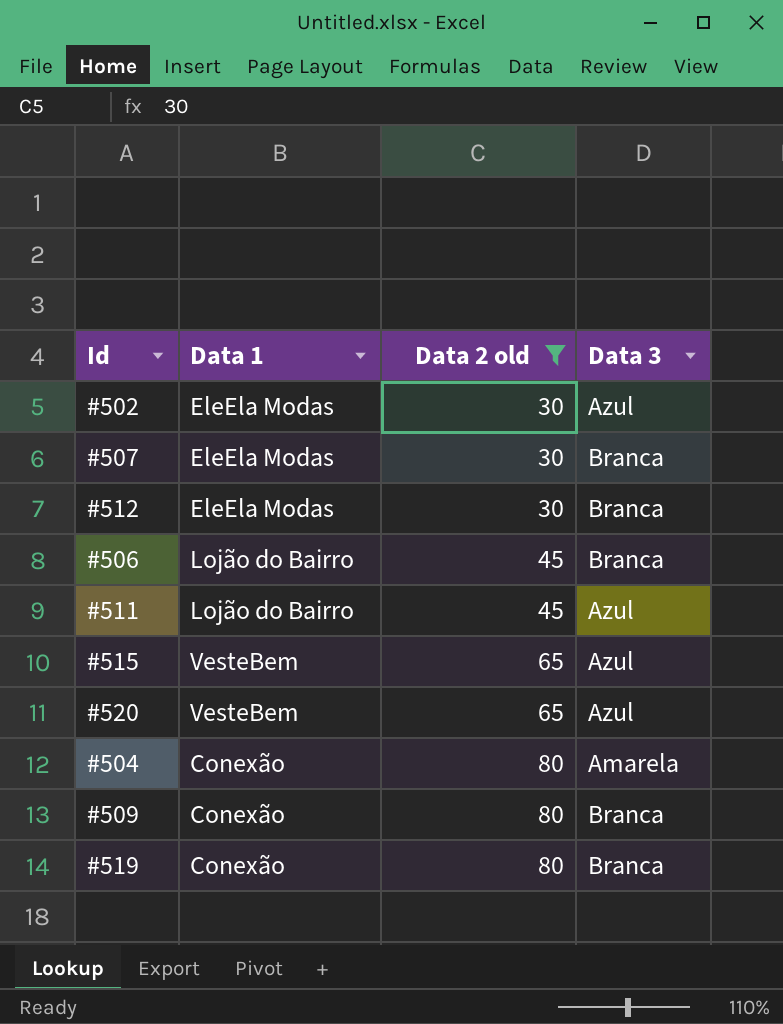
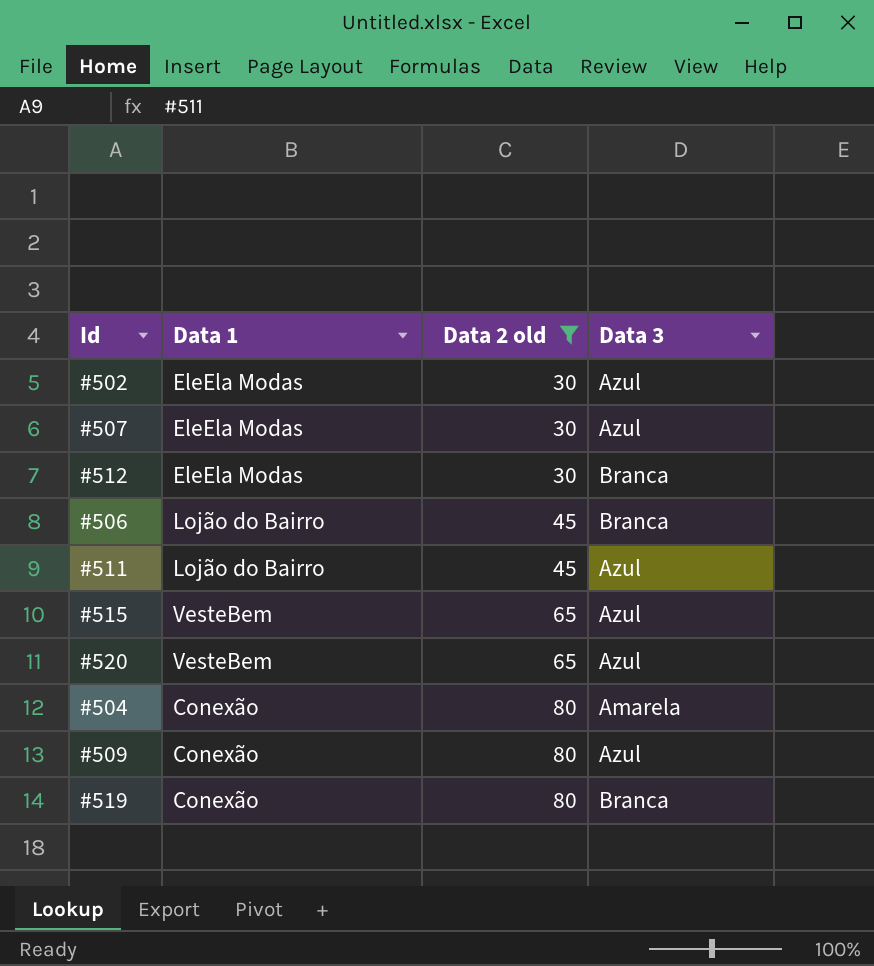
#507 | Data 3: Branca -> Azul
#509 | Data 3: Branca -> Azul

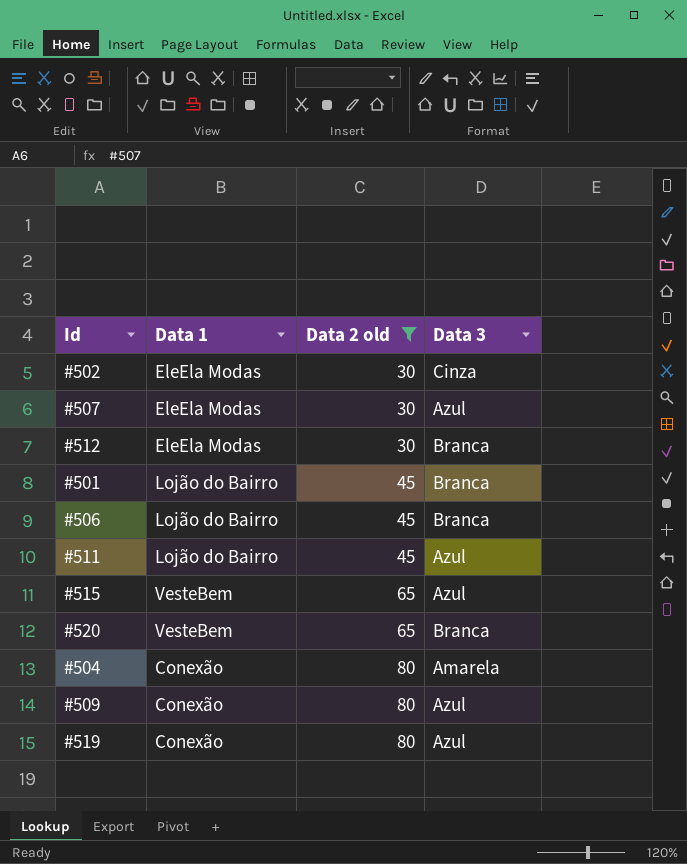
#502 | Data 3: Azul -> Cinza
row #501: none -> Lojão do Bairro | 45 | Branca
#520 | Data 3: Azul -> Branca
#519 | Data 3: Branca -> Azul

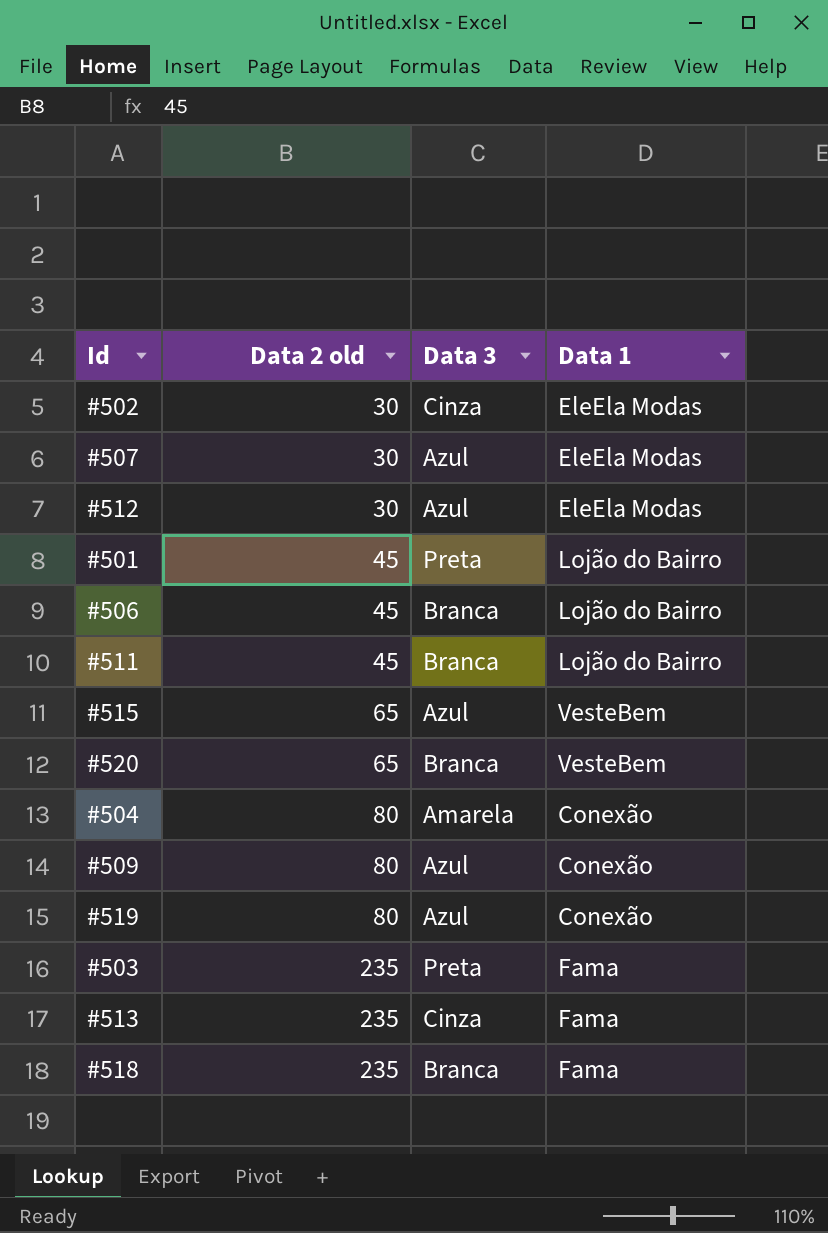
filter: Data 2 old != 235 -> none
column Data 1 | position: 2 -> 4
#512 | Data 3: Branca -> Azul
#501 | Data 3: Branca -> Preta
#511 | Data 3: Azul -> Branca

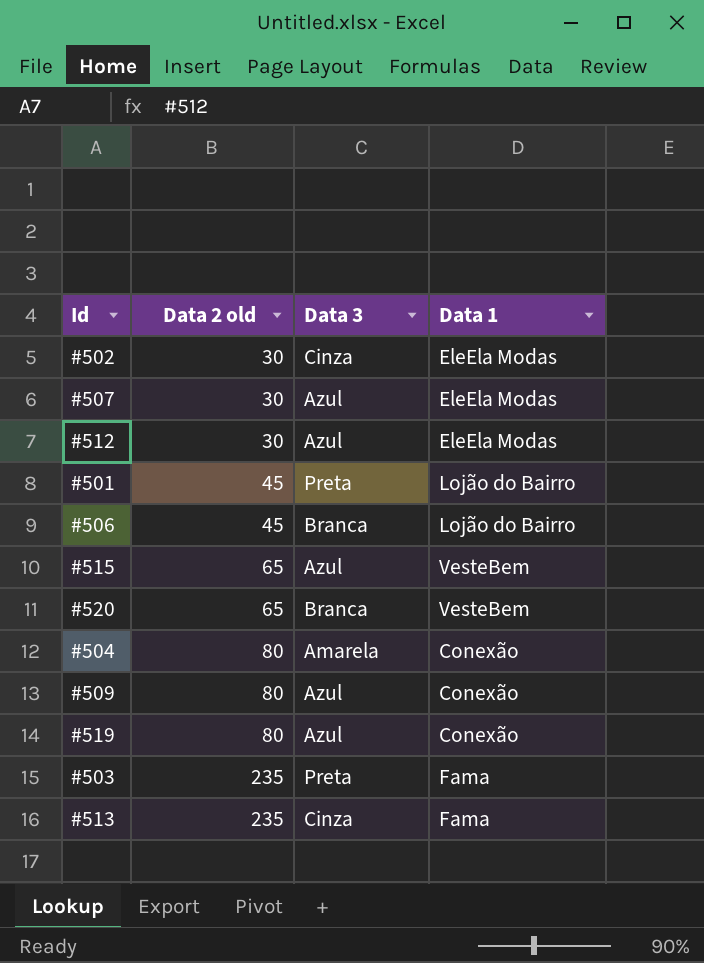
row #511: 45 | Branca | Lojão do Bairro -> none
row #518: 235 | Branca | Fama -> none

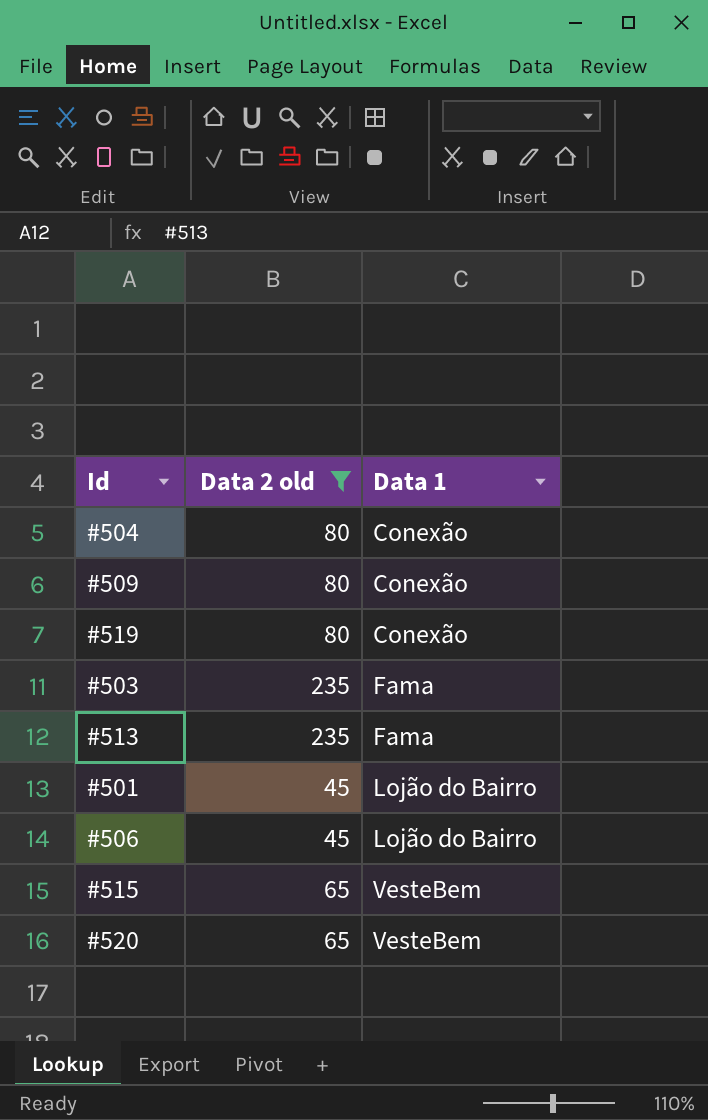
filter: none -> Data 2 old != 30
row order: Data 2 old ascending -> Data 1 ascending
column Data 3 | position: 3 -> none

